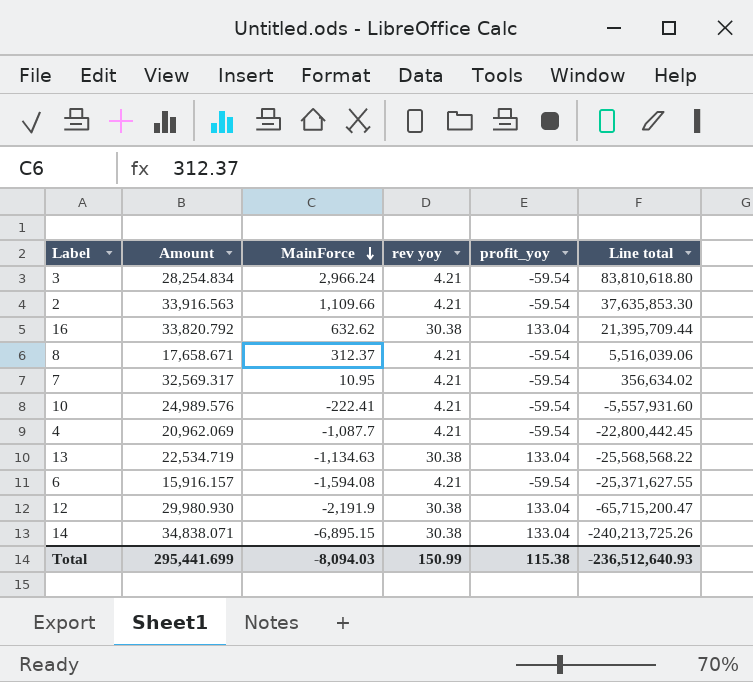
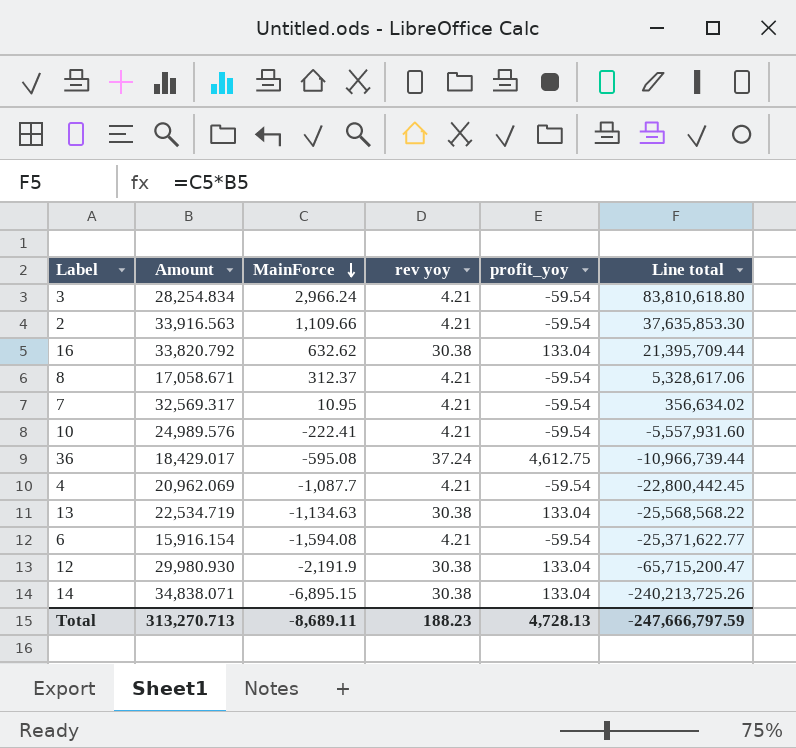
8 | Amount: 17,658.671 -> 17,058.671
8 | Line total: 5,516,039.06 -> 5,328,617.06
row 36: none -> 18,429.017 | -595.08 | 37.24 | 4,612.75 | -10,966,739.44
6 | Amount: 15,916.157 -> 15,916.154
6 | Line total: -25,371,627.55 -> -25,371,622.77
Total | Amount: 295,441.699 -> 313,270.713
Total | MainForce: -8,094.03 -> -8,689.11
Total | rev yoy: 150.99 -> 188.23
Total | profit_yoy: 115.38 -> 4,728.13
Total | Line total: -236,512,640.93 -> -247,666,797.59

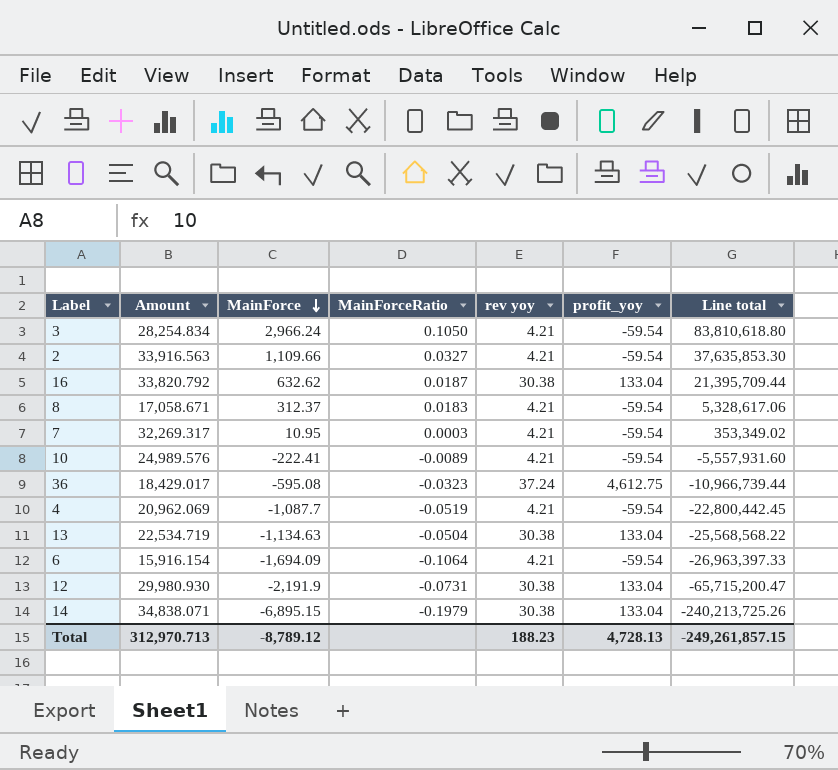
column MainForceRatio | formula: none -> [MainForce] / [Amount]
7 | Amount: 32,569.317 -> 32,269.317
7 | Line total: 356,634.02 -> 353,349.02
6 | MainForce: -1,594.08 -> -1,694.09
6 | Line total: -25,371,622.77 -> -26,963,397.33
Total | Amount: 313,270.713 -> 312,970.713
Total | MainForce: -8,689.11 -> -8,789.12
Total | Line total: -247,666,797.59 -> -249,261,857.15

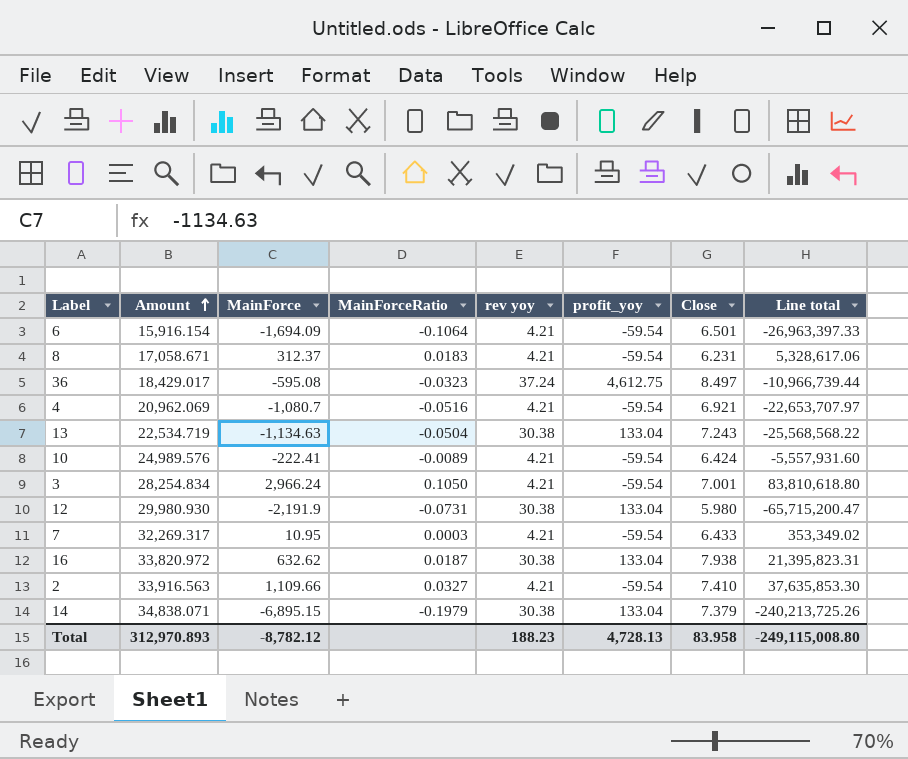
row order: MainForce descending -> Amount ascending
column Close | position: none -> 7
4 | MainForce: -1,087.7 -> -1,080.7
4 | MainForceRatio: -0.0519 -> -0.0516
4 | Line total: -22,800,442.45 -> -22,653,707.97
16 | Amount: 33,820.792 -> 33,820.972
16 | Line total: 21,395,709.44 -> 21,395,823.31
Total | Amount: 312,970.713 -> 312,970.893
Total | MainForce: -8,789.12 -> -8,782.12
Total | Line total: -249,261,857.15 -> -249,115,008.80

